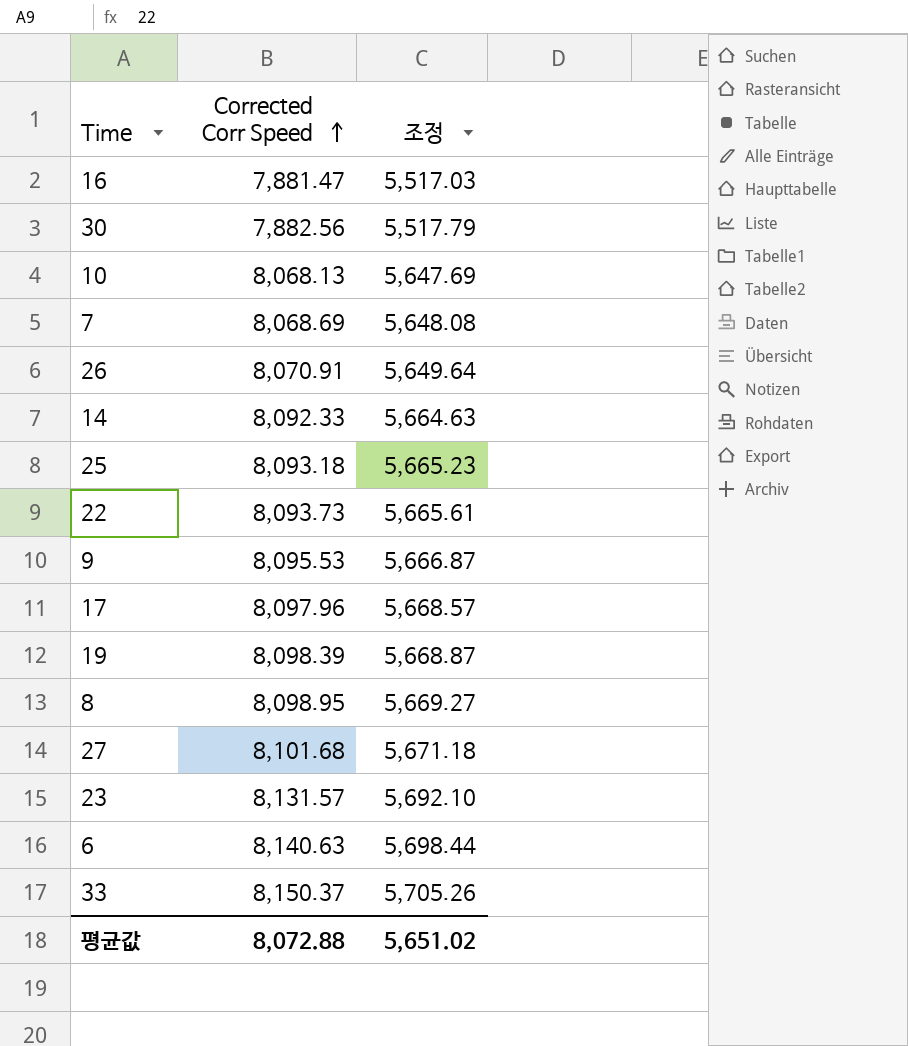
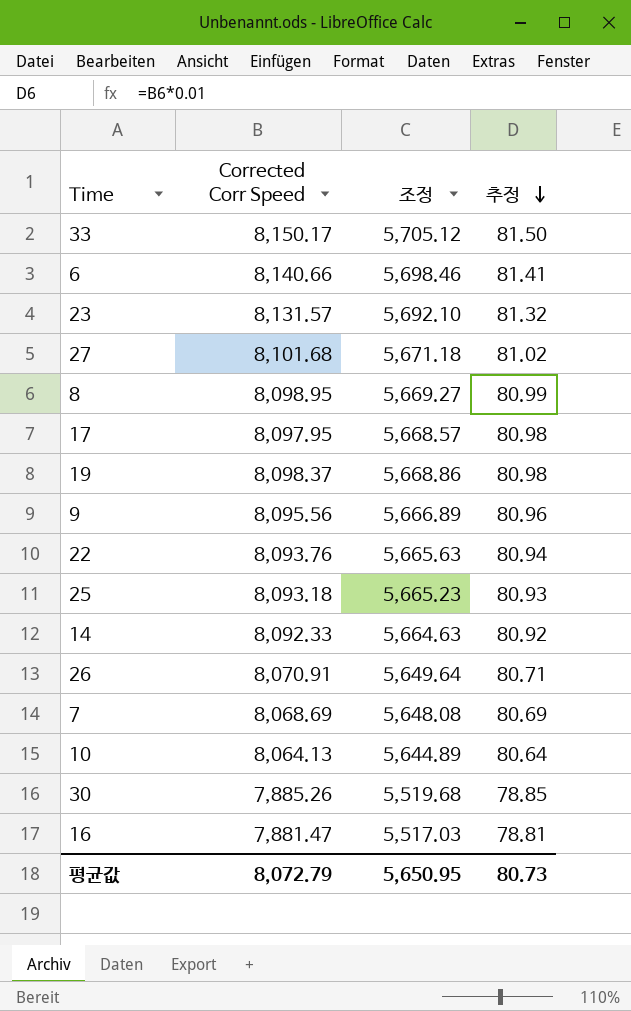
row order: Corrected Corr Speed ascending -> 추정 descending
column 추정 | formula: none -> [Corrected Corr Speed] * 0.01
33 | Corrected Corr Speed: 8,150.37 -> 8,150.17
33 | 조정: 5,705.26 -> 5,705.12
6 | Corrected Corr Speed: 8,140.63 -> 8,140.66
6 | 조정: 5,698.44 -> 5,698.46
17 | Corrected Corr Speed: 8,097.96 -> 8,097.95
19 | Corrected Corr Speed: 8,098.39 -> 8,098.37
19 | 조정: 5,668.87 -> 5,668.86
9 | Corrected Corr Speed: 8,095.53 -> 8,095.56
9 | 조정: 5,666.87 -> 5,666.89
22 | Corrected Corr Speed: 8,093.73 -> 8,093.76
22 | 조정: 5,665.61 -> 5,665.63
10 | Corrected Corr Speed: 8,068.13 -> 8,064.13
10 | 조정: 5,647.69 -> 5,644.89
30 | Corrected Corr Speed: 7,882.56 -> 7,885.26
30 | 조정: 5,517.79 -> 5,519.68
평균값 | Corrected Corr Speed: 8,072.88 -> 8,072.79
평균값 | 조정: 5,651.02 -> 5,650.95

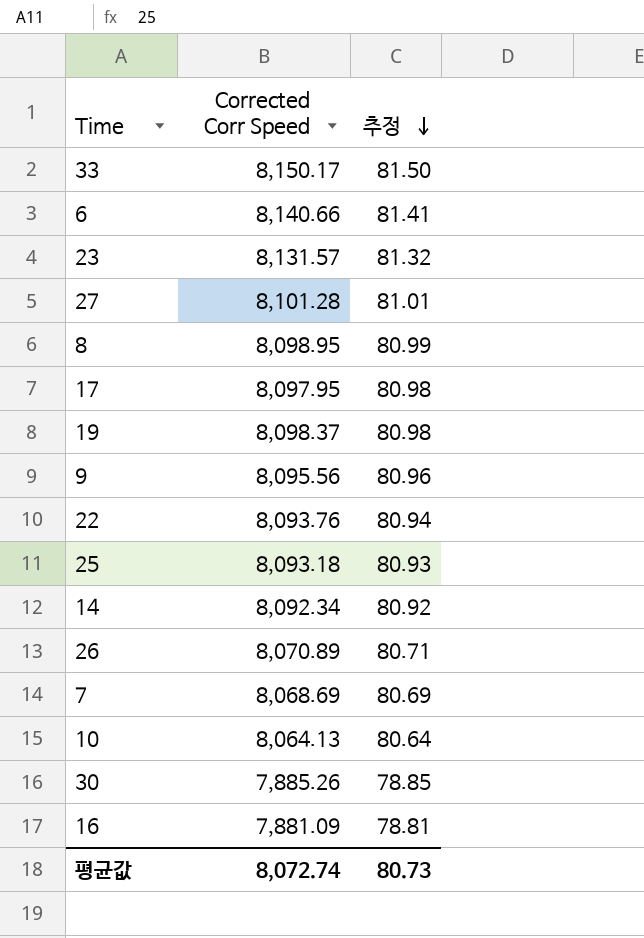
column 조정 | formula: [Corrected Corr Speed] * 0.7 -> none
27 | Corrected Corr Speed: 8,101.68 -> 8,101.28
27 | 추정: 81.02 -> 81.01
14 | Corrected Corr Speed: 8,092.33 -> 8,092.34
26 | Corrected Corr Speed: 8,070.91 -> 8,070.89
16 | Corrected Corr Speed: 7,881.47 -> 7,881.09
평균값 | Corrected Corr Speed: 8,072.79 -> 8,072.74

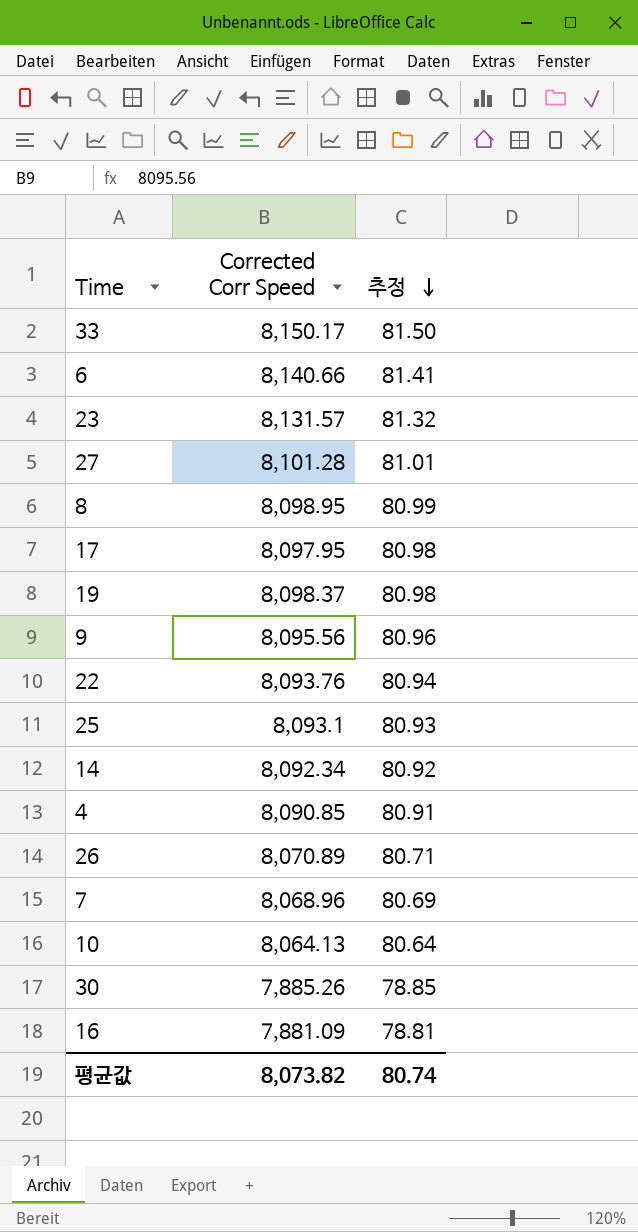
25 | Corrected Corr Speed: 8,093.18 -> 8,093.1
row 4: none -> 8,090.85 | 80.91
7 | Corrected Corr Speed: 8,068.69 -> 8,068.96
평균값 | Corrected Corr Speed: 8,072.74 -> 8,073.82
평균값 | 추정: 80.73 -> 80.74

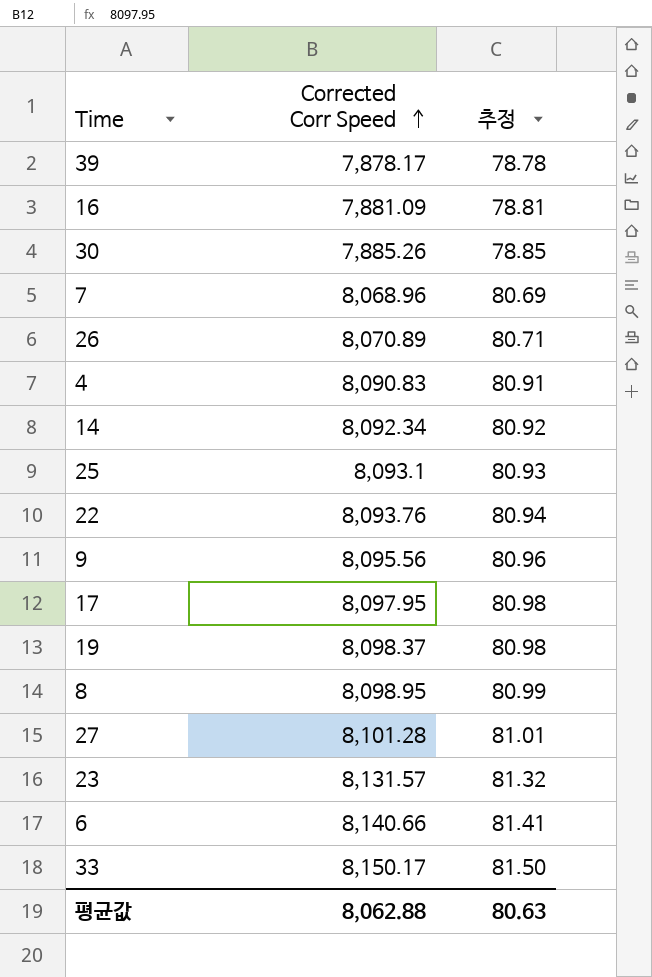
row order: 추정 descending -> Corrected Corr Speed ascending
row 10: 8,064.13 | 80.64 -> none
row 39: none -> 7,878.17 | 78.78
4 | Corrected Corr Speed: 8,090.85 -> 8,090.83
평균값 | Corrected Corr Speed: 8,073.82 -> 8,062.88
평균값 | 추정: 80.74 -> 80.63

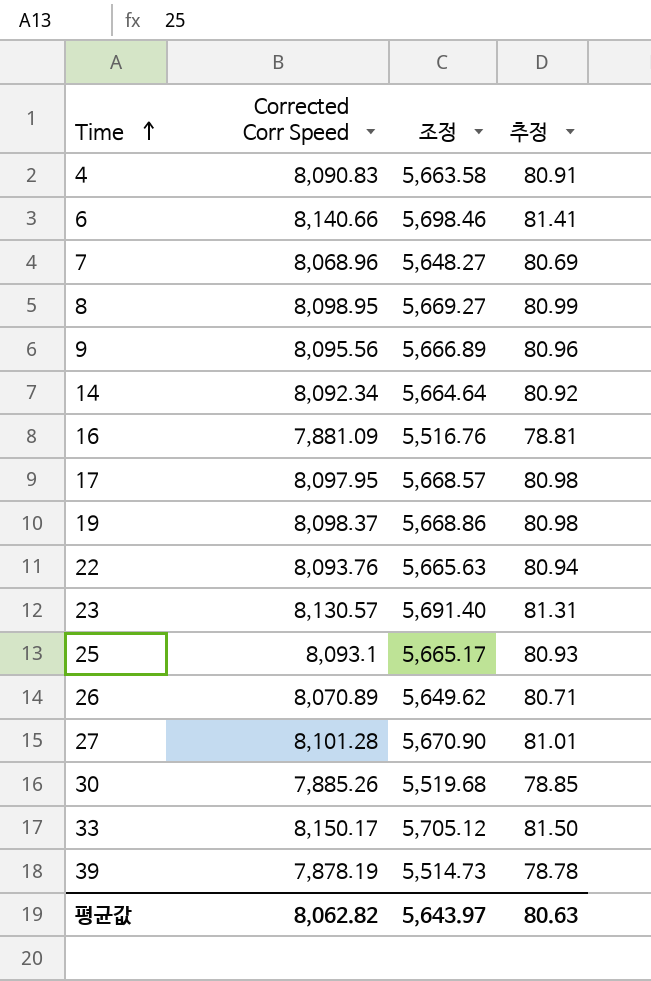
row order: Corrected Corr Speed ascending -> Time ascending
column 조정 | formula: none -> [Corrected Corr Speed] * 0.7
23 | Corrected Corr Speed: 8,131.57 -> 8,130.57
23 | 추정: 81.32 -> 81.31
39 | Corrected Corr Speed: 7,878.17 -> 7,878.19
평균값 | Corrected Corr Speed: 8,062.88 -> 8,062.82

